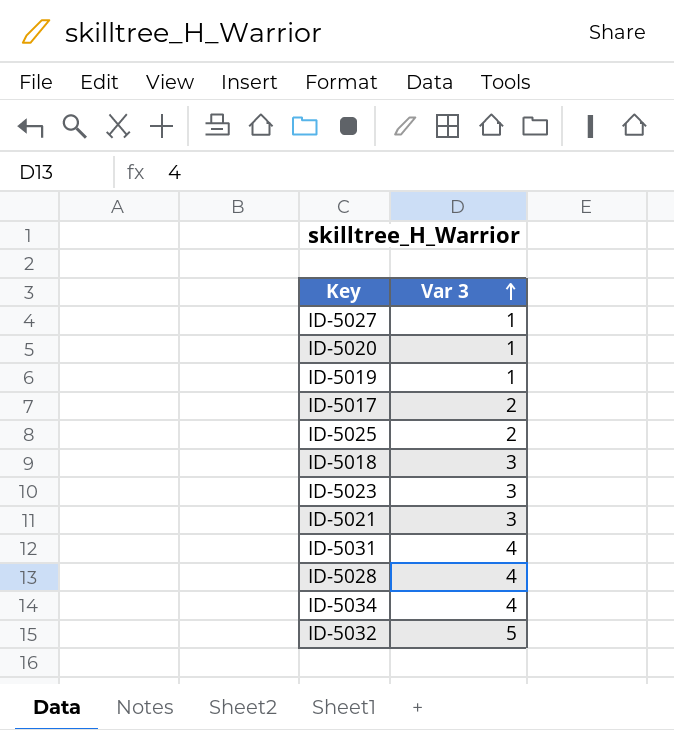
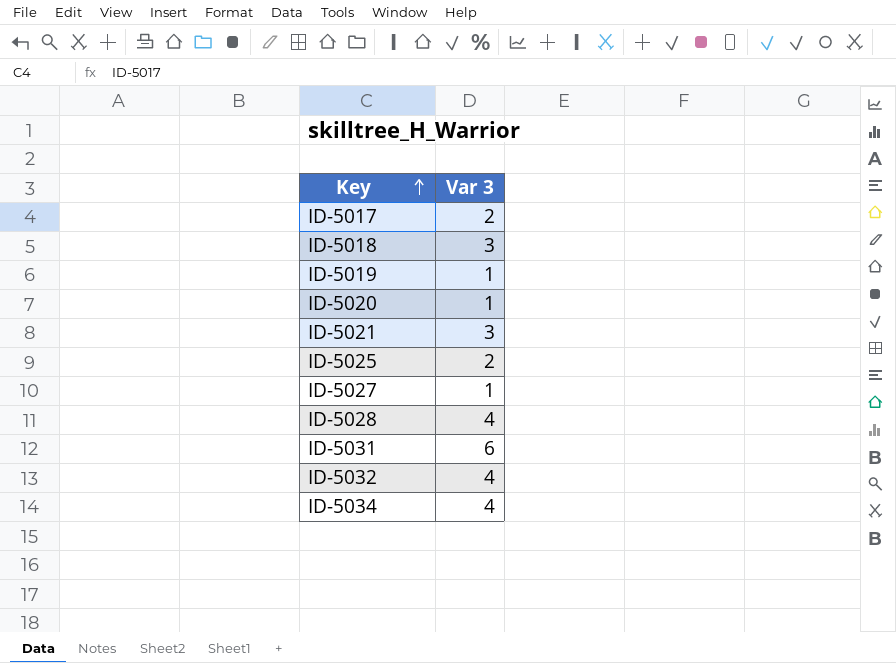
row order: Var 3 ascending -> Key ascending
row ID-5023: 3 -> none
ID-5031 | Var 3: 4 -> 6
ID-5032 | Var 3: 5 -> 4

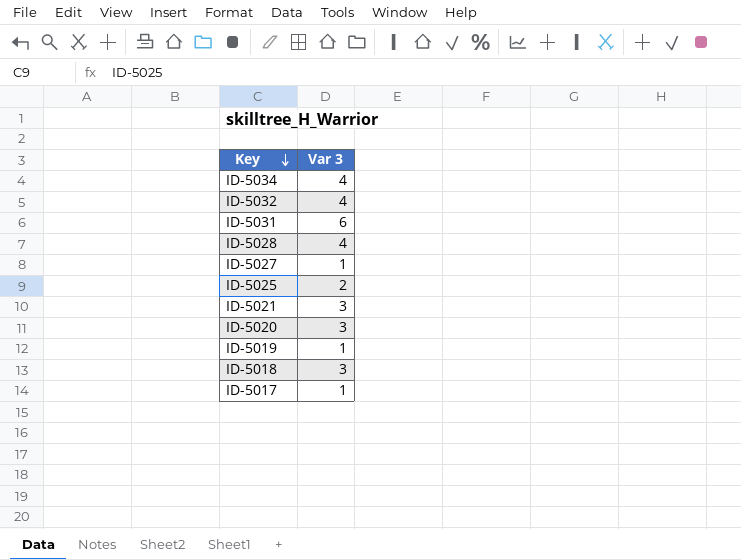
row order: Key ascending -> Key descending
ID-5020 | Var 3: 1 -> 3
ID-5017 | Var 3: 2 -> 1

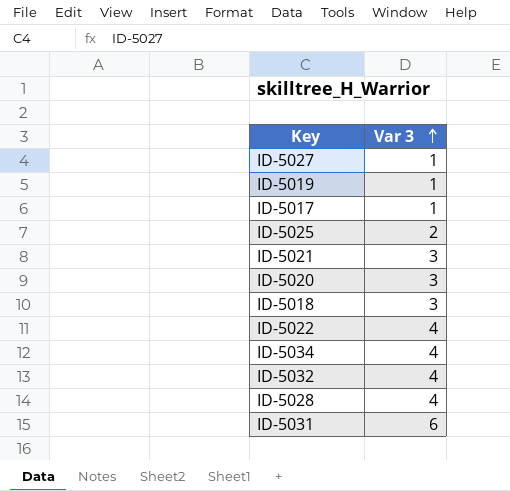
row order: Key descending -> Var 3 ascending
row ID-5022: none -> 4

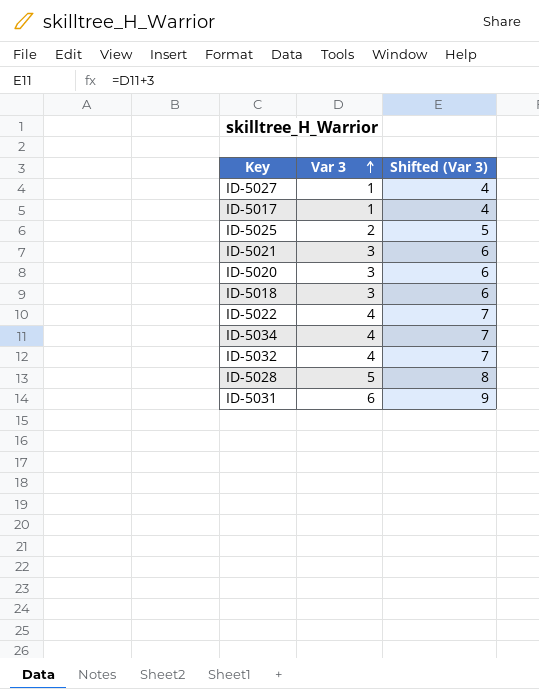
column Shifted (Var 3) | formula: none -> [Var 3] + 3
row ID-5019: 1 -> none
ID-5028 | Var 3: 4 -> 5

